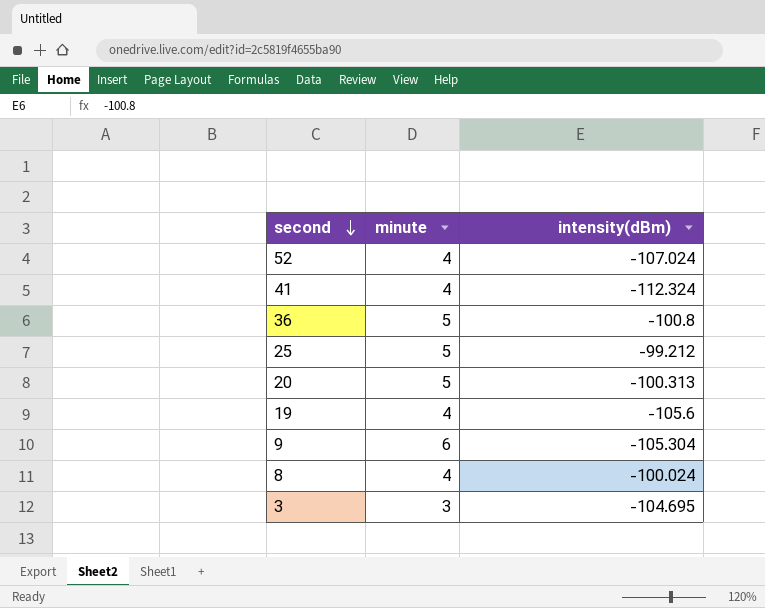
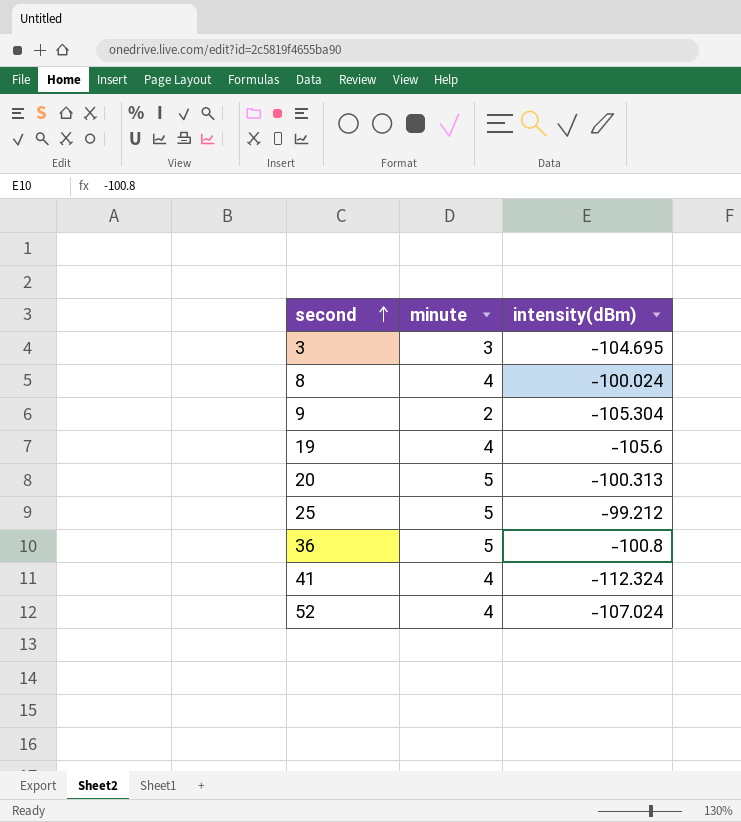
row order: second descending -> second ascending
9 | minute: 6 -> 2

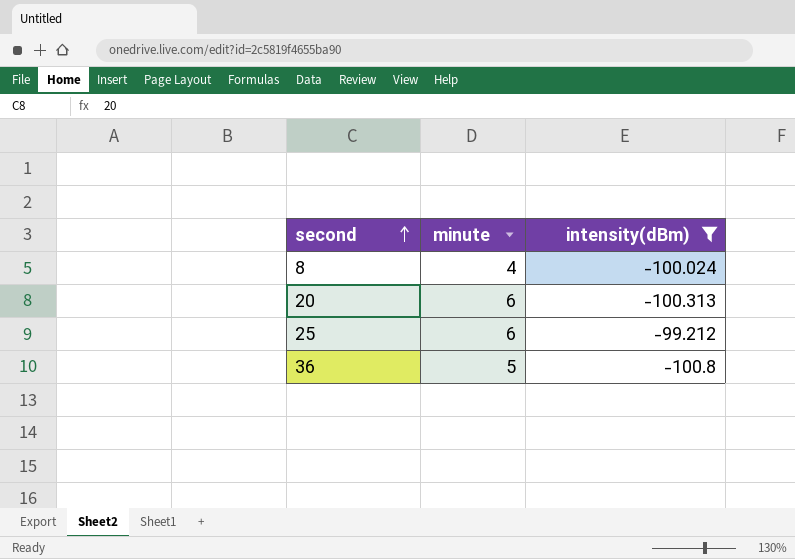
filter: none -> intensity(dBm) >= -100.8
20 | minute: 5 -> 6
25 | minute: 5 -> 6

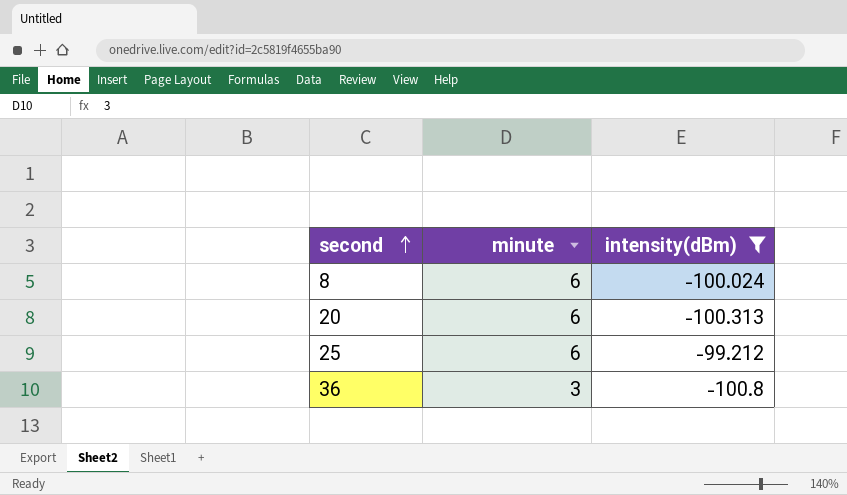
8 | minute: 4 -> 6
36 | minute: 5 -> 3

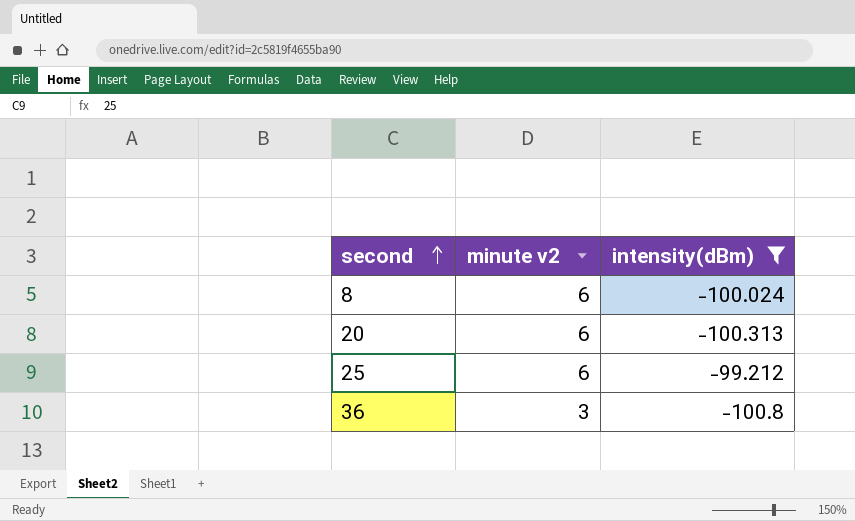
column name: minute -> minute v2

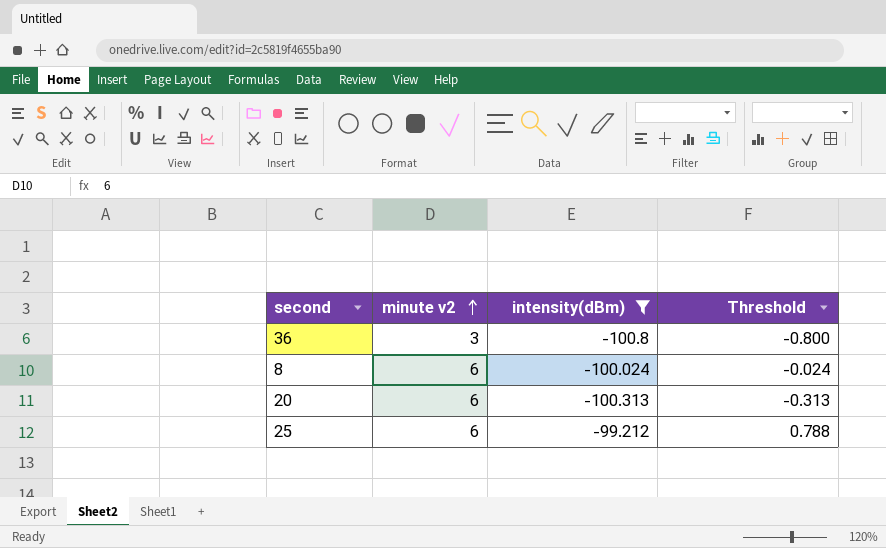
row order: second ascending -> minute v2 ascending
column Threshold | formula: none -> [intensity(dBm)] + 100

